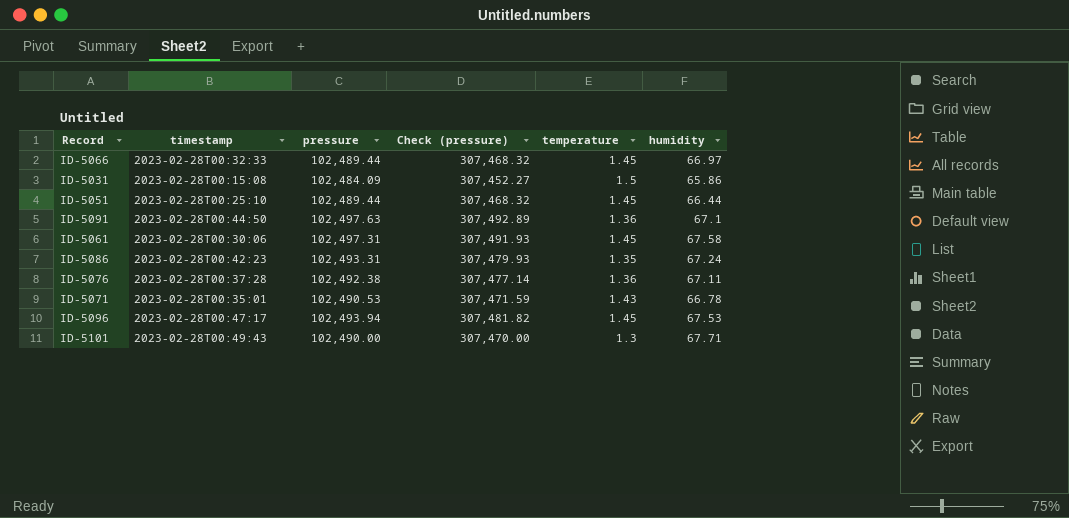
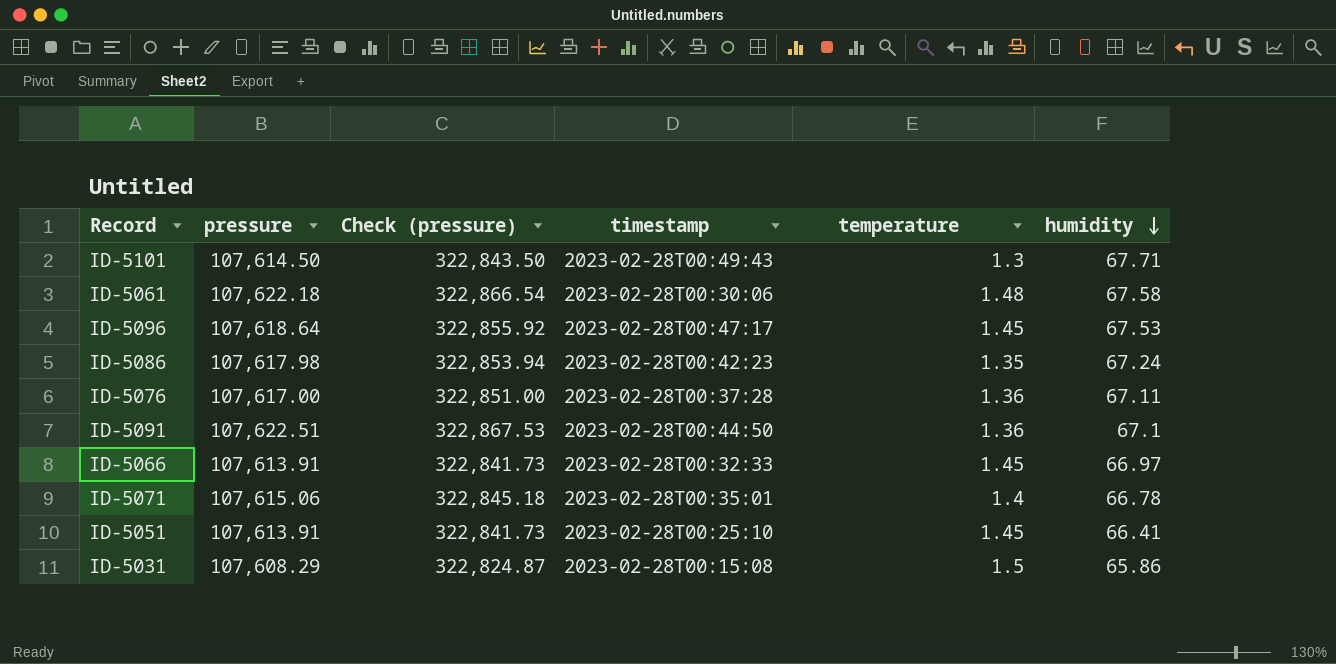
row order: none -> humidity descending
column timestamp | position: 2 -> 4
ID-5101 | pressure: 102,490.00 -> 107,614.50
ID-5101 | Check (pressure): 307,470.00 -> 322,843.50
ID-5061 | pressure: 102,497.31 -> 107,622.18
ID-5061 | Check (pressure): 307,491.93 -> 322,866.54
ID-5061 | temperature: 1.45 -> 1.48
ID-5096 | pressure: 102,493.94 -> 107,618.64
ID-5096 | Check (pressure): 307,481.82 -> 322,855.92
ID-5086 | pressure: 102,493.31 -> 107,617.98
ID-5086 | Check (pressure): 307,479.93 -> 322,853.94
ID-5076 | pressure: 102,492.38 -> 107,617.00
ID-5076 | Check (pressure): 307,477.14 -> 322,851.00
ID-5091 | pressure: 102,497.63 -> 107,622.51
ID-5091 | Check (pressure): 307,492.89 -> 322,867.53
ID-5066 | pressure: 102,489.44 -> 107,613.91
ID-5066 | Check (pressure): 307,468.32 -> 322,841.73
ID-5071 | pressure: 102,490.53 -> 107,615.06
ID-5071 | Check (pressure): 307,471.59 -> 322,845.18
ID-5071 | temperature: 1.43 -> 1.4
ID-5051 | pressure: 102,489.44 -> 107,613.91
ID-5051 | Check (pressure): 307,468.32 -> 322,841.73
ID-5051 | humidity: 66.44 -> 66.41
ID-5031 | pressure: 102,484.09 -> 107,608.29
ID-5031 | Check (pressure): 307,452.27 -> 322,824.87

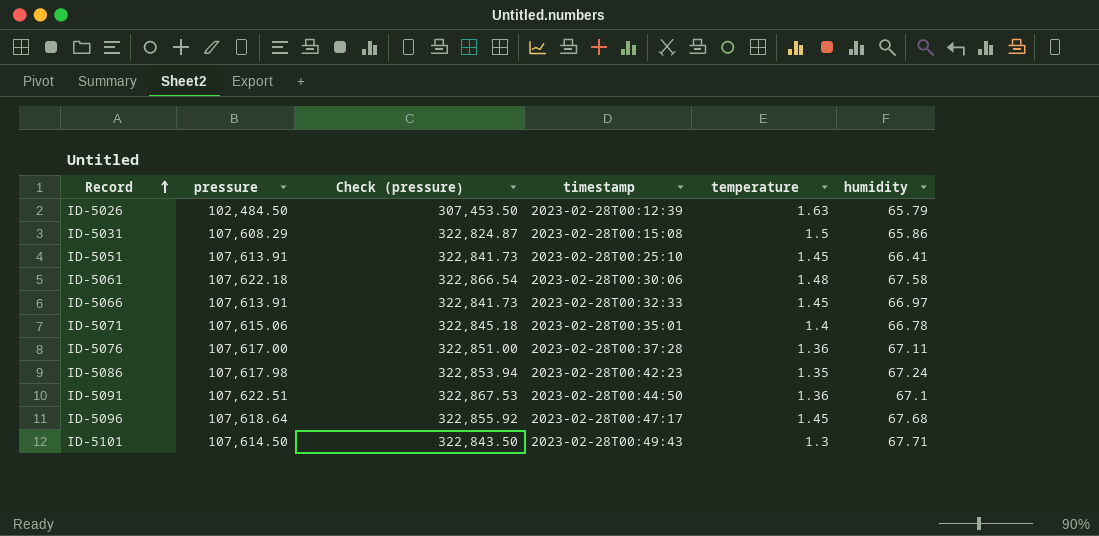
row order: humidity descending -> Record ascending
row ID-5026: none -> 102,484.50 | 307,453.50 | 2023-02-28T00:12:39 | 1.63 | 65.79
ID-5096 | humidity: 67.53 -> 67.68

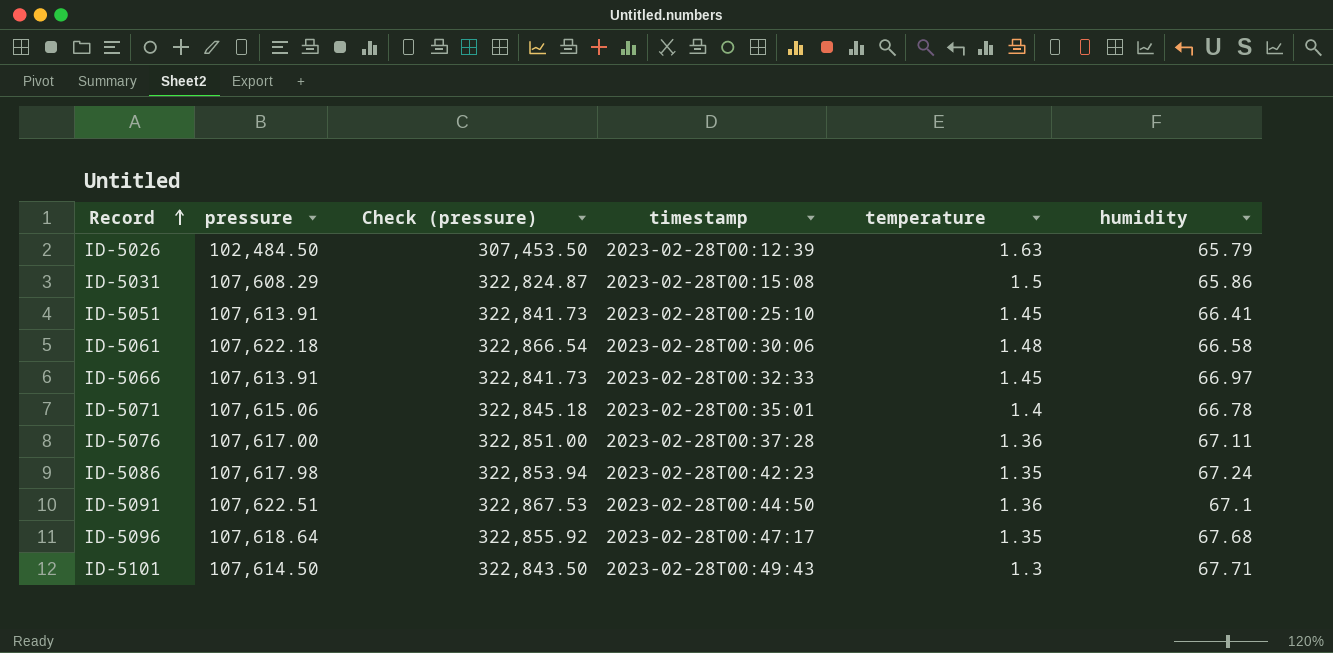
ID-5061 | humidity: 67.58 -> 66.58
ID-5096 | temperature: 1.45 -> 1.35

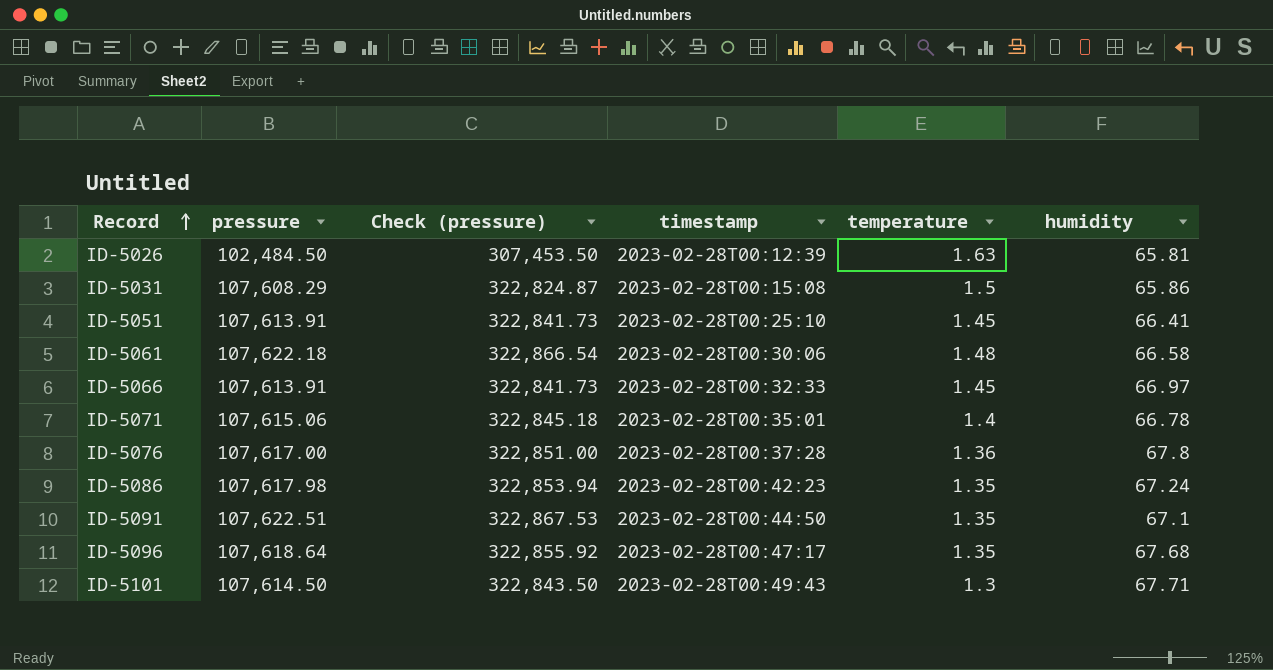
ID-5026 | humidity: 65.79 -> 65.81
ID-5076 | humidity: 67.11 -> 67.8
ID-5091 | temperature: 1.36 -> 1.35

